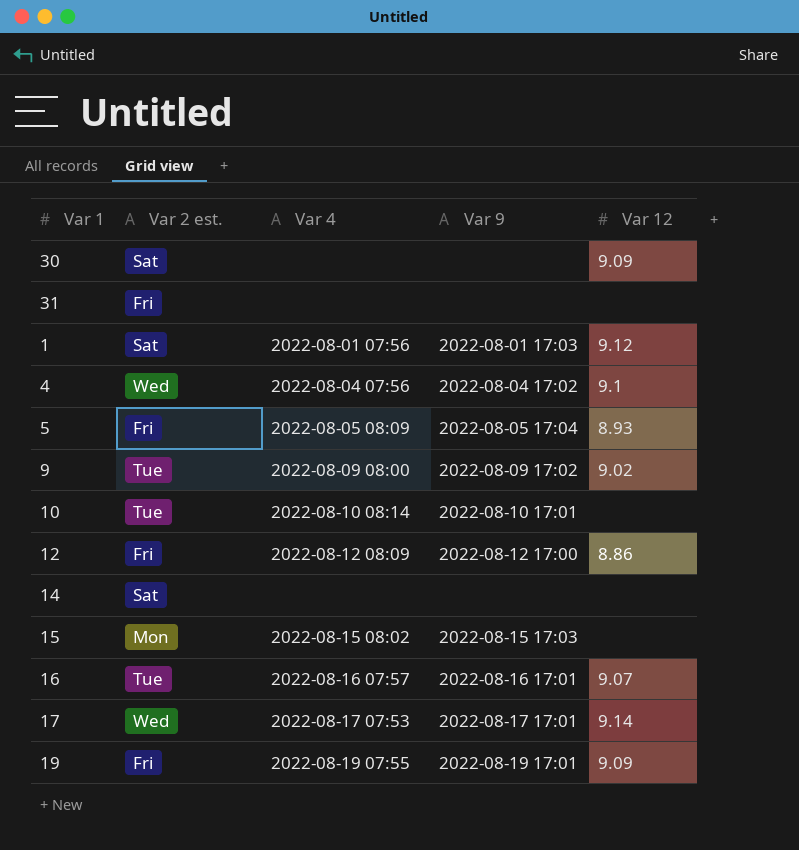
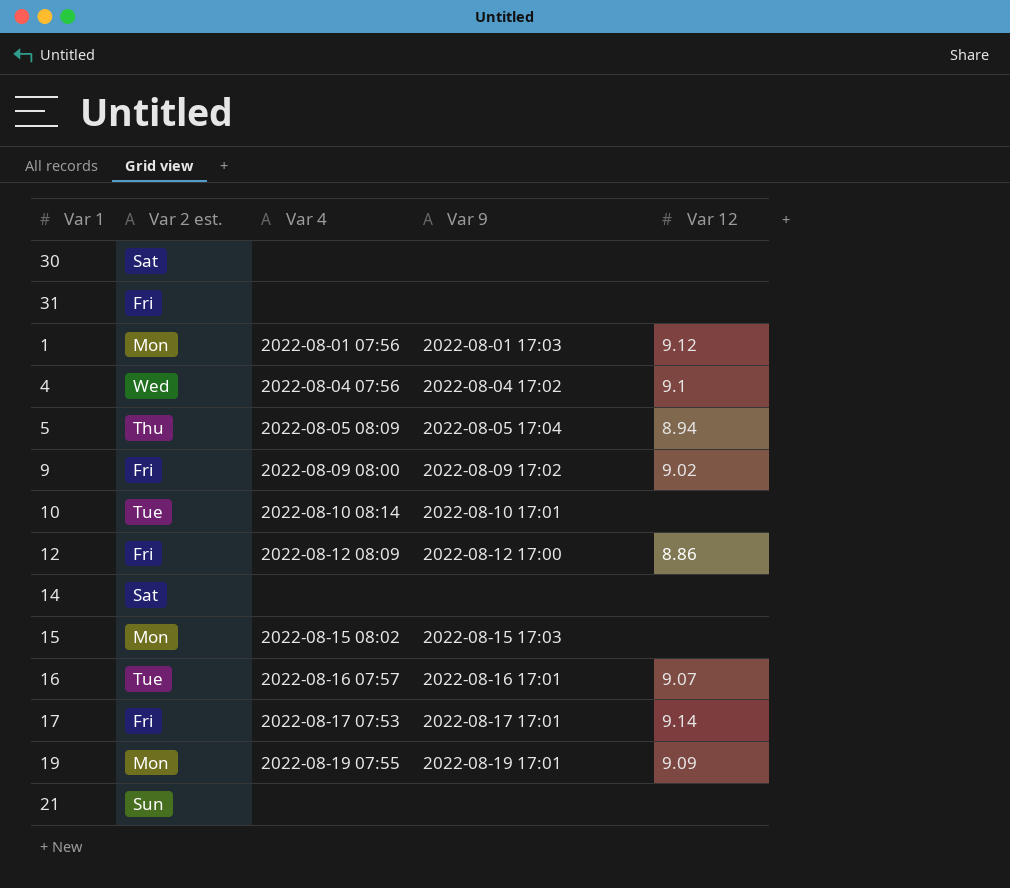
30 | Var 12: 9.09 -> none
1 | Var 2 est.: Sat -> Mon
5 | Var 2 est.: Fri -> Thu
5 | Var 12: 8.93 -> 8.94
9 | Var 2 est.: Tue -> Fri
17 | Var 2 est.: Wed -> Fri
19 | Var 2 est.: Fri -> Mon
row 21: none -> Sun | none | none | none

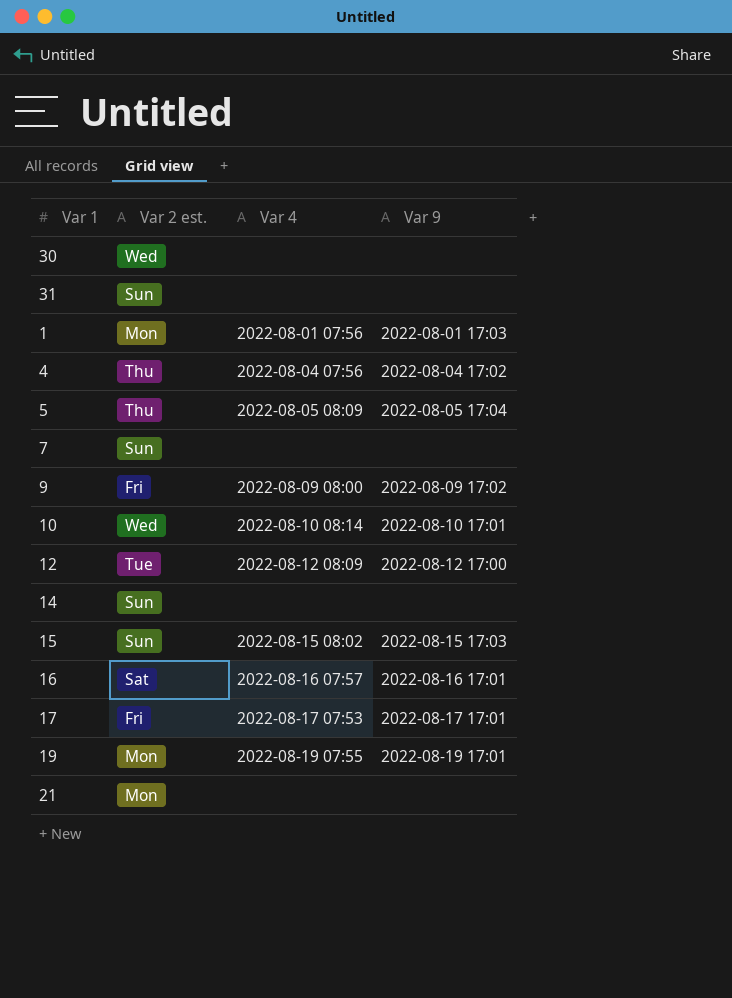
column Var 12 | position: 5 -> none
30 | Var 2 est.: Sat -> Wed
31 | Var 2 est.: Fri -> Sun
4 | Var 2 est.: Wed -> Thu
row 7: none -> Sun | none | none
10 | Var 2 est.: Tue -> Wed
12 | Var 2 est.: Fri -> Tue
14 | Var 2 est.: Sat -> Sun
15 | Var 2 est.: Mon -> Sun
16 | Var 2 est.: Tue -> Sat
21 | Var 2 est.: Sun -> Mon

